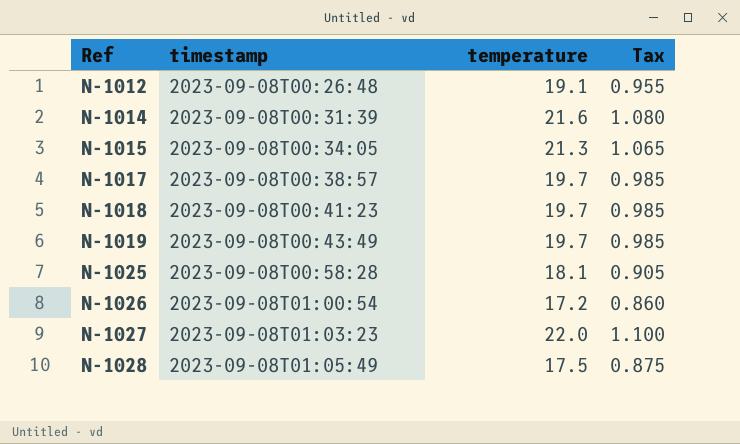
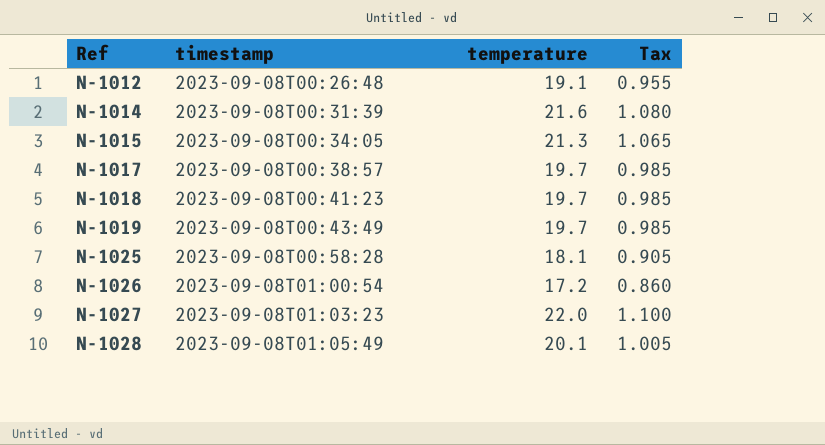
N-1028 | temperature: 17.5 -> 20.1
N-1028 | Tax: 0.875 -> 1.005

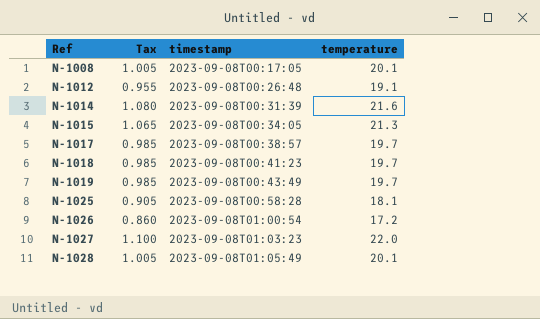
column Tax | position: 4 -> 2
row N-1008: none -> 1.005 | 2023-09-08T00:17:05 | 20.1

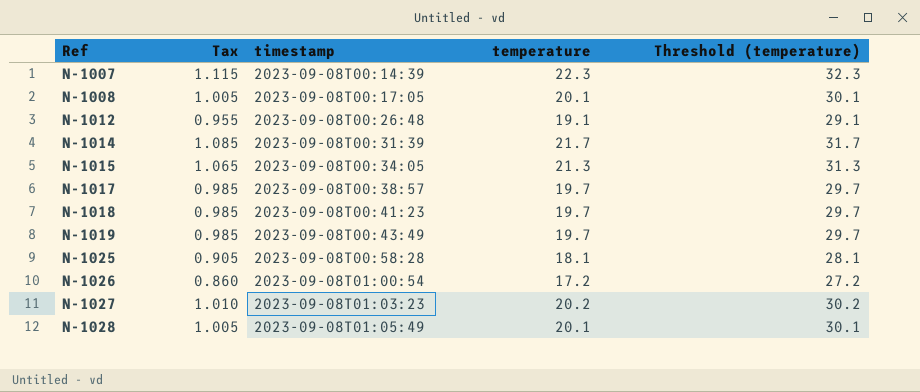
column Threshold (temperature) | formula: none -> [temperature] + 10
row N-1007: none -> 1.115 | 2023-09-08T00:14:39 | 22.3 | 32.3
N-1014 | Tax: 1.080 -> 1.085
N-1014 | temperature: 21.6 -> 21.7
N-1027 | Tax: 1.100 -> 1.010
N-1027 | temperature: 22.0 -> 20.2

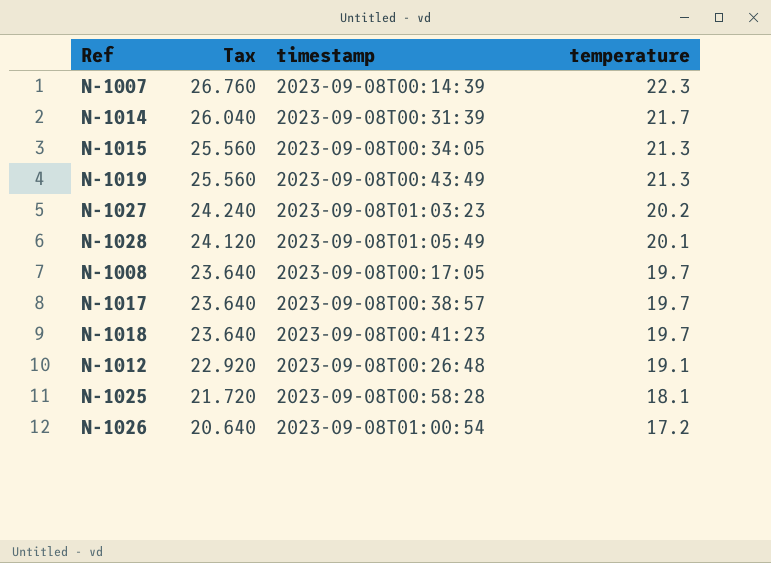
row order: Ref ascending -> Tax descending
column Threshold (temperature) | formula: [temperature] + 10 -> none
column Tax | formula: [temperature] * 0.05 -> [temperature] * 1.2
N-1019 | temperature: 19.7 -> 21.3
N-1008 | temperature: 20.1 -> 19.7

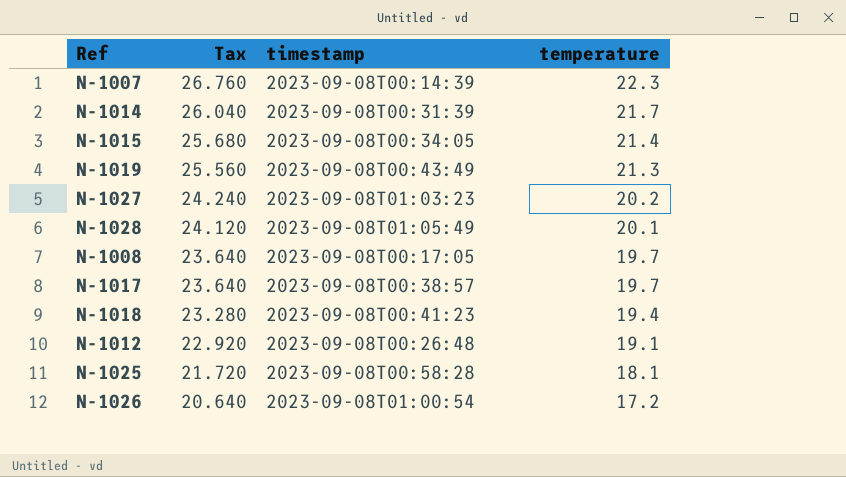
N-1015 | Tax: 25.560 -> 25.680
N-1015 | temperature: 21.3 -> 21.4
N-1018 | Tax: 23.640 -> 23.280
N-1018 | temperature: 19.7 -> 19.4

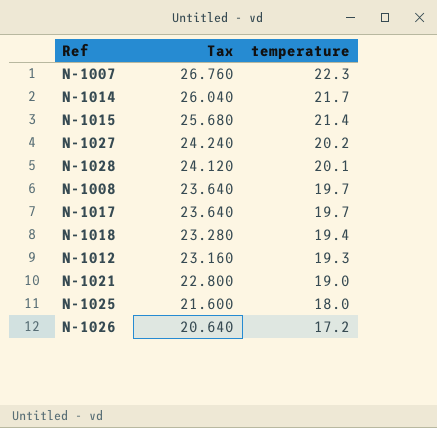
column timestamp | position: 3 -> none
row N-1019: 25.560 | 2023-09-08T00:43:49 | 21.3 -> none
N-1012 | Tax: 22.920 -> 23.160
N-1012 | temperature: 19.1 -> 19.3
row N-1021: none -> 22.800 | 19.0
N-1025 | Tax: 21.720 -> 21.600
N-1025 | temperature: 18.1 -> 18.0

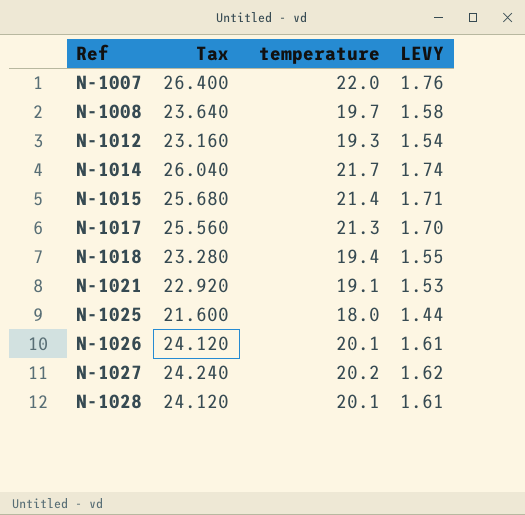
row order: Tax descending -> Ref ascending
column LEVY | formula: none -> [temperature] * 0.08
N-1007 | Tax: 26.760 -> 26.400
N-1007 | temperature: 22.3 -> 22.0
N-1017 | Tax: 23.640 -> 25.560
N-1017 | temperature: 19.7 -> 21.3
N-1021 | Tax: 22.800 -> 22.920
N-1021 | temperature: 19.0 -> 19.1
N-1026 | Tax: 20.640 -> 24.120
N-1026 | temperature: 17.2 -> 20.1

